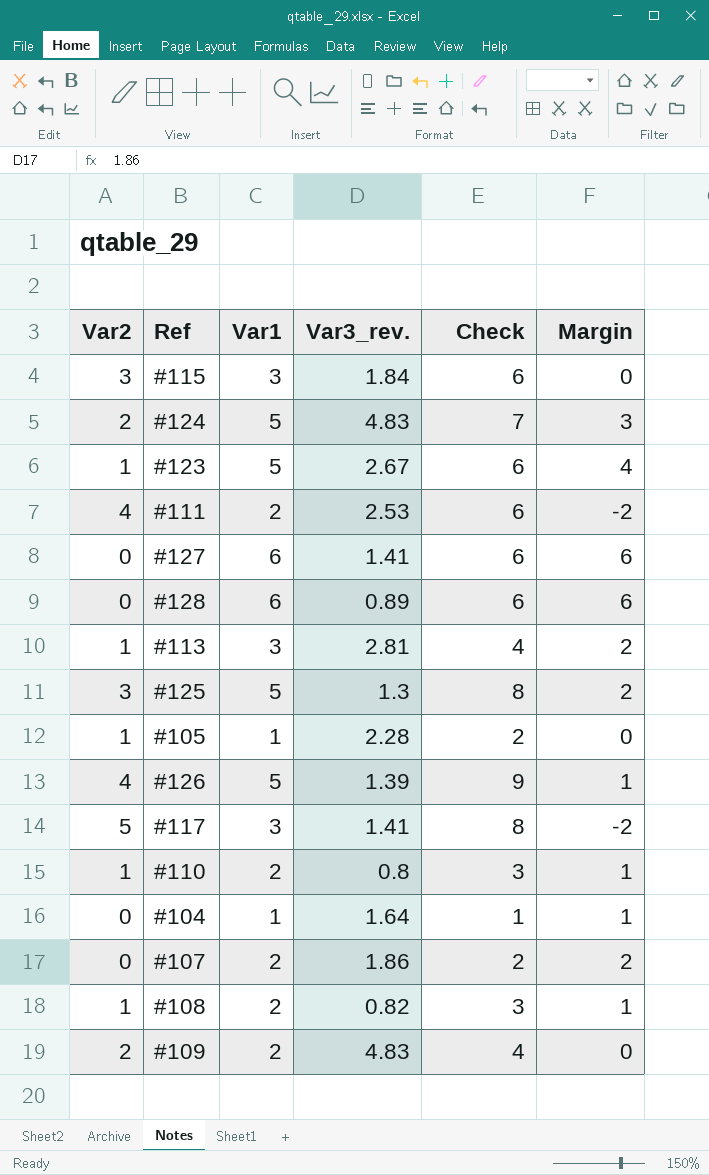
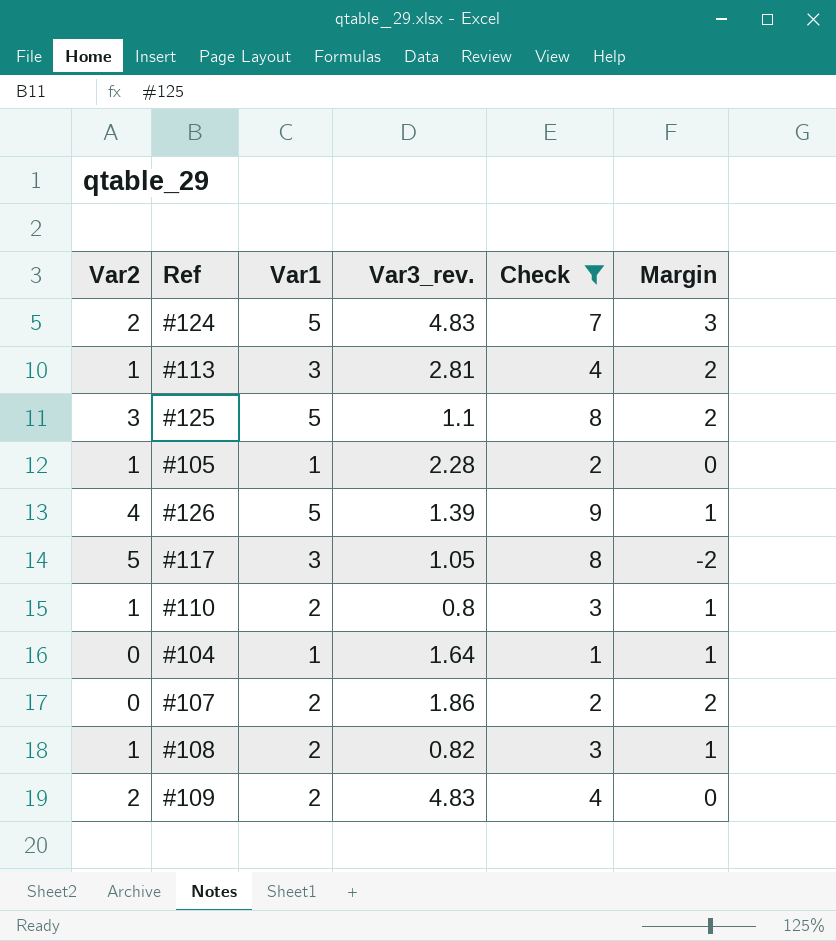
filter: none -> Check != 6
#125 | Var3_rev.: 1.3 -> 1.1
#117 | Var3_rev.: 1.41 -> 1.05

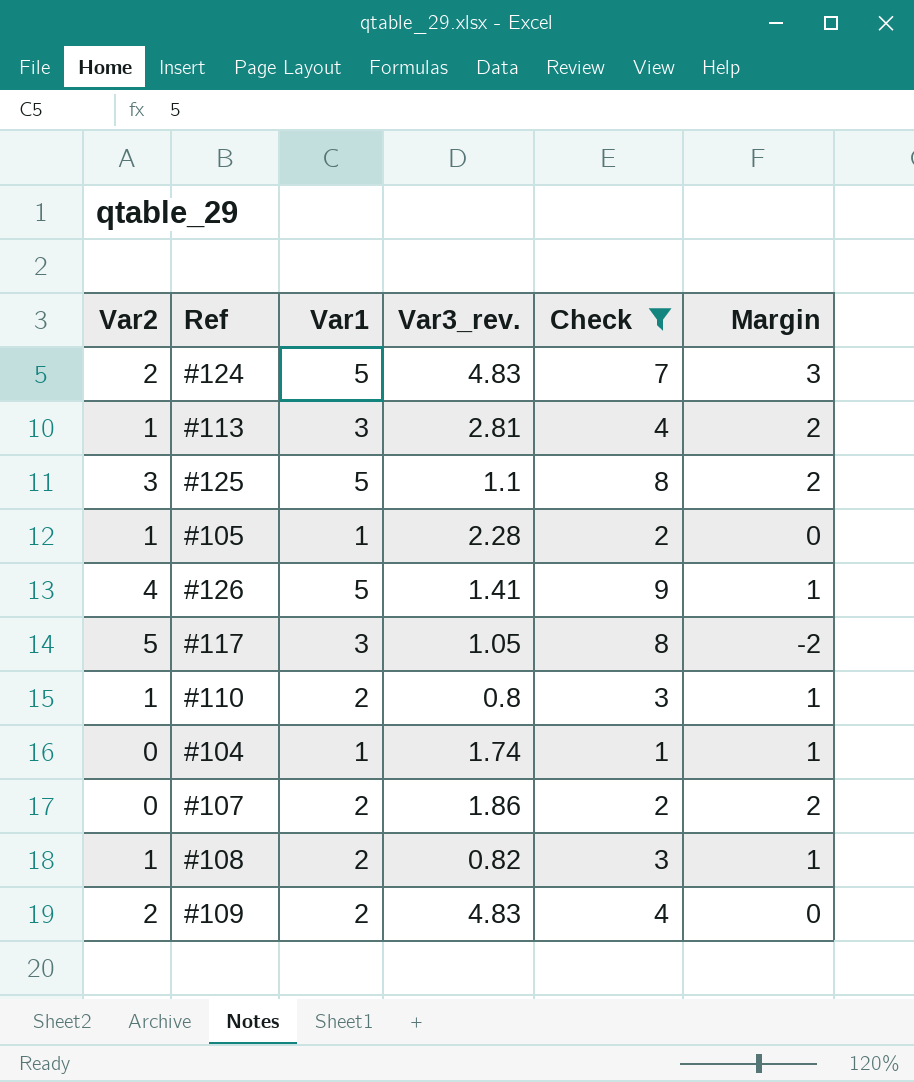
#126 | Var3_rev.: 1.39 -> 1.41
#104 | Var3_rev.: 1.64 -> 1.74

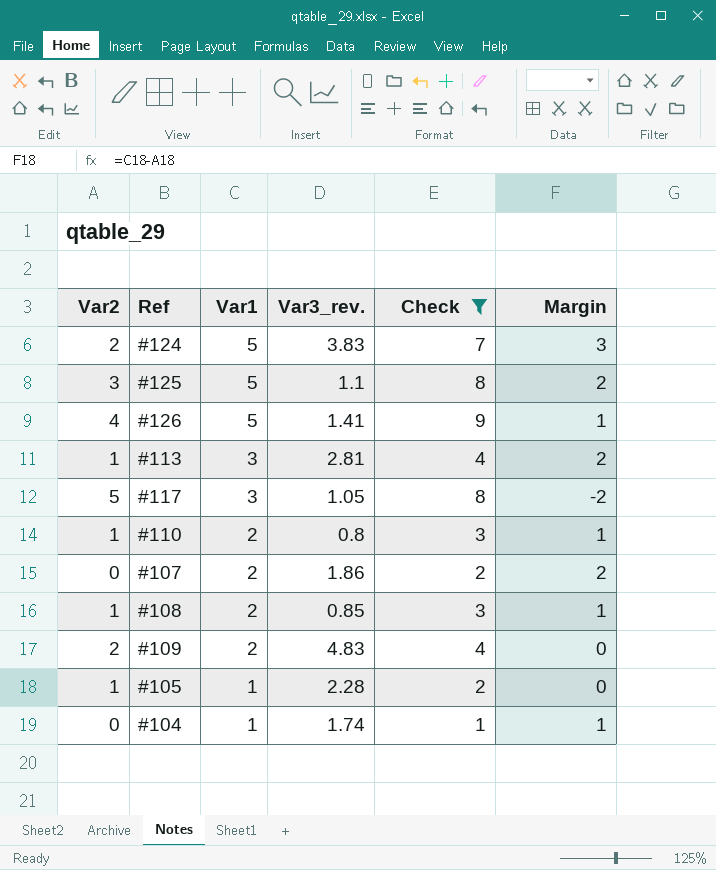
row order: none -> Var1 descending
#124 | Var3_rev.: 4.83 -> 3.83
#108 | Var3_rev.: 0.82 -> 0.85

